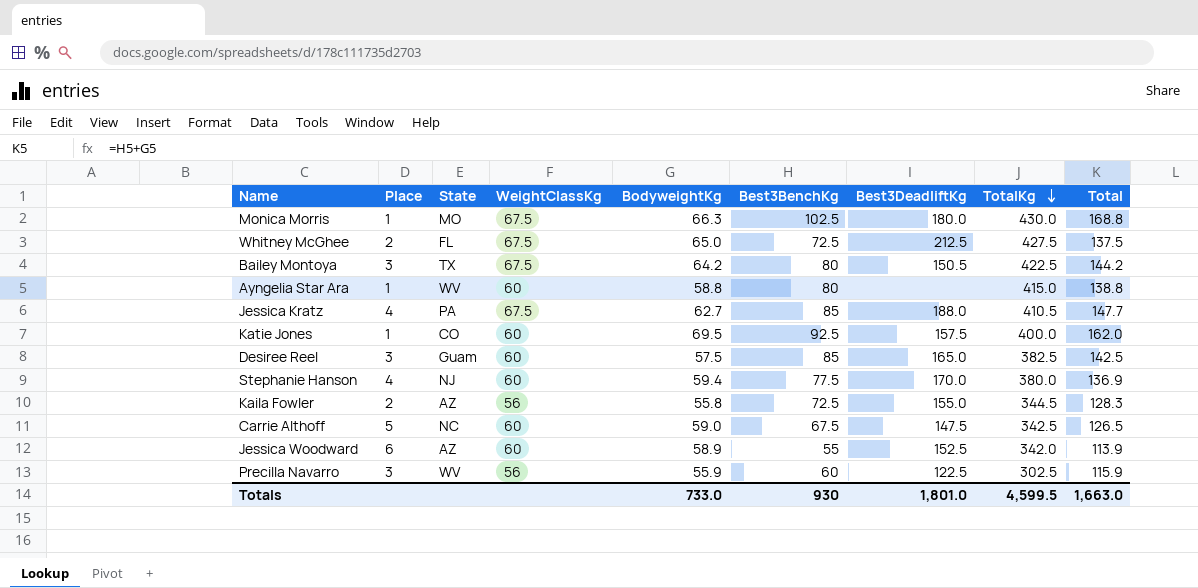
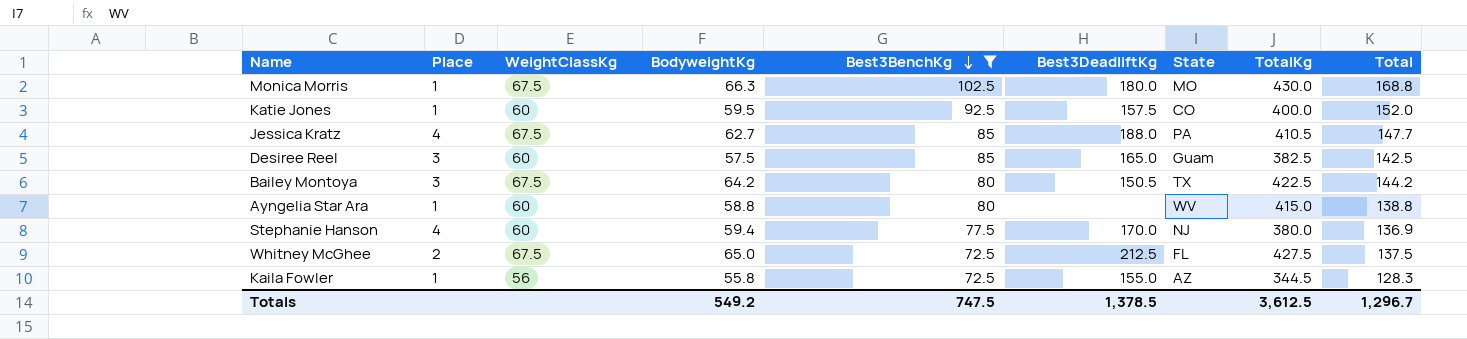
filter: none -> Best3BenchKg >= 72.5
row order: TotalKg descending -> Best3BenchKg descending
column State | position: 3 -> 7
Katie Jones | BodyweightKg: 69.5 -> 59.5
Katie Jones | Total: 162.0 -> 152.0
Kaila Fowler | Place: 2 -> 1
Totals | BodyweightKg: 733.0 -> 549.2
Totals | Best3BenchKg: 930 -> 747.5
Totals | Best3DeadliftKg: 1,801.0 -> 1,378.5
Totals | TotalKg: 4,599.5 -> 3,612.5
Totals | Total: 1,663.0 -> 1,296.7

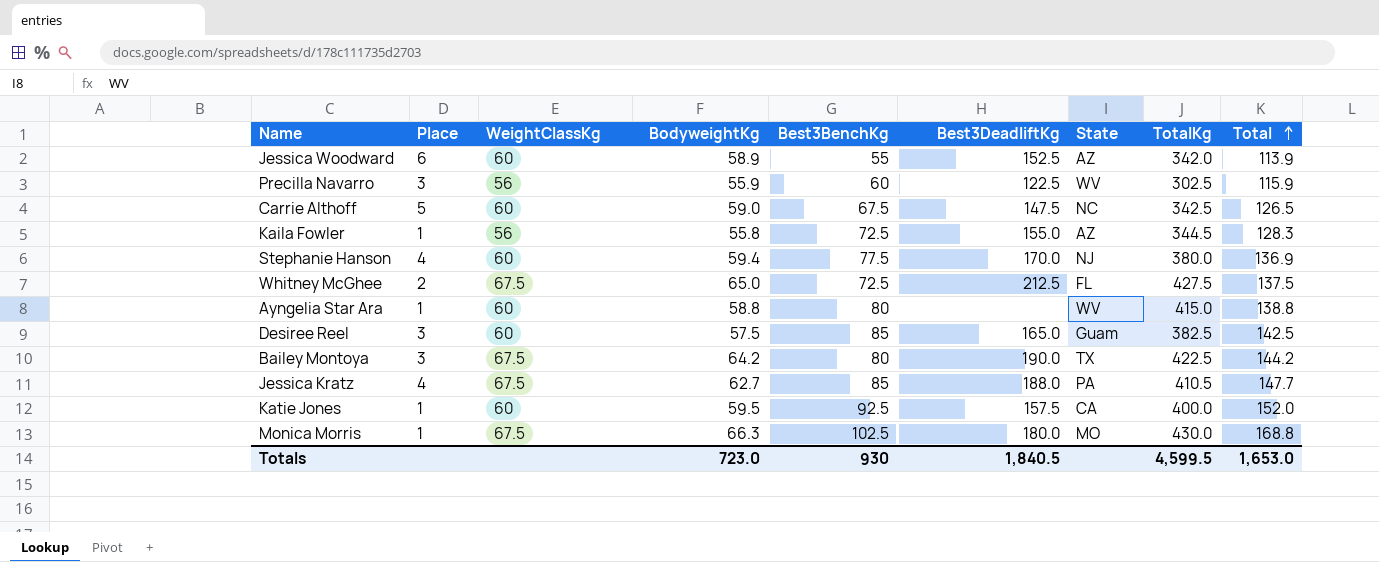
filter: Best3BenchKg >= 72.5 -> none
row order: Best3BenchKg descending -> Total ascending
Bailey Montoya | Best3DeadliftKg: 150.5 -> 190.0
Katie Jones | State: CO -> CA
Totals | BodyweightKg: 549.2 -> 723.0
Totals | Best3BenchKg: 747.5 -> 930
Totals | Best3DeadliftKg: 1,378.5 -> 1,840.5
Totals | TotalKg: 3,612.5 -> 4,599.5
Totals | Total: 1,296.7 -> 1,653.0

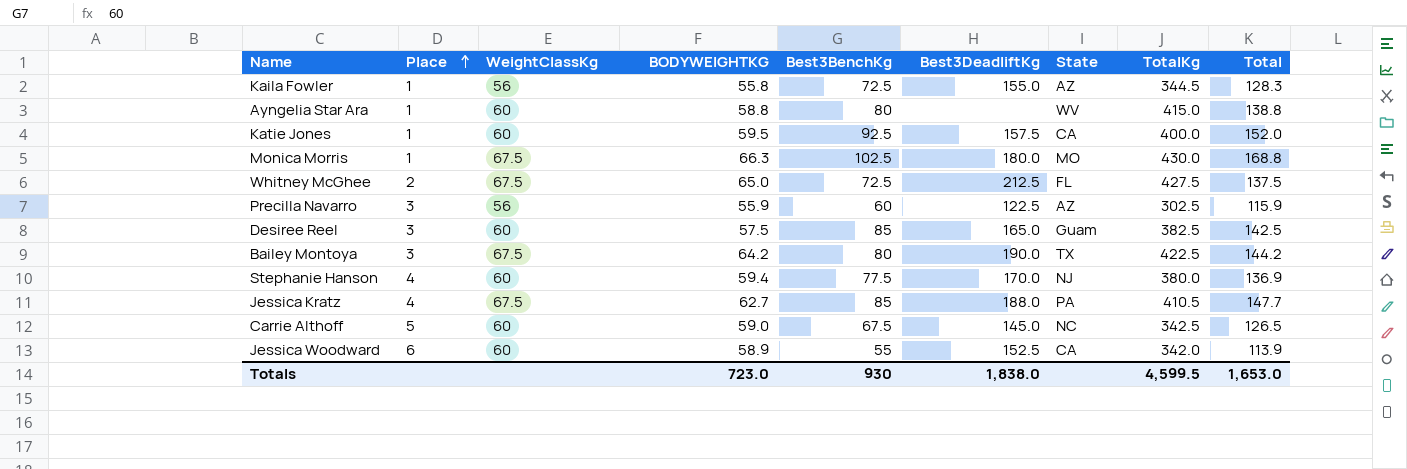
row order: Total ascending -> Place ascending
column name: BodyweightKg -> BODYWEIGHTKG
Precilla Navarro | State: WV -> AZ
Carrie Althoff | Best3DeadliftKg: 147.5 -> 145.0
Jessica Woodward | State: AZ -> CA
Totals | Best3DeadliftKg: 1,840.5 -> 1,838.0

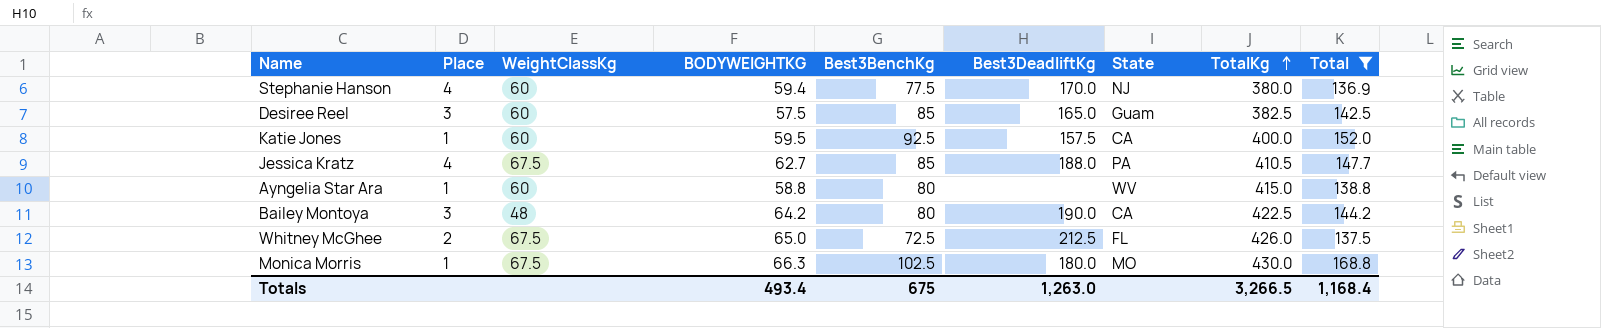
filter: none -> Total >= 136.9
row order: Place ascending -> TotalKg ascending
Bailey Montoya | WeightClassKg: 67.5 -> 48
Bailey Montoya | State: TX -> CA
Whitney McGhee | TotalKg: 427.5 -> 426.0
Totals | BODYWEIGHTKG: 723.0 -> 493.4
Totals | Best3BenchKg: 930 -> 675
Totals | Best3DeadliftKg: 1,838.0 -> 1,263.0
Totals | TotalKg: 4,599.5 -> 3,266.5
Totals | Total: 1,653.0 -> 1,168.4

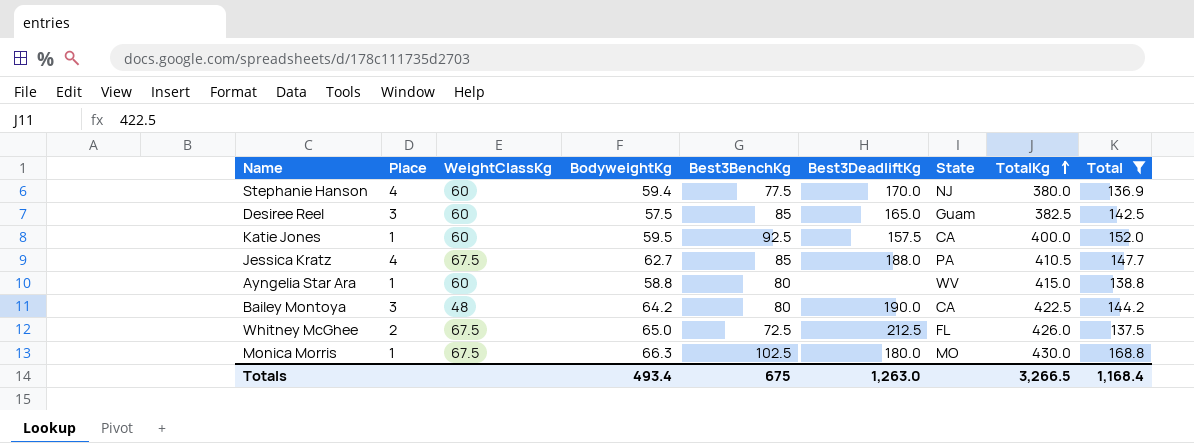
column name: BODYWEIGHTKG -> BodyweightKg

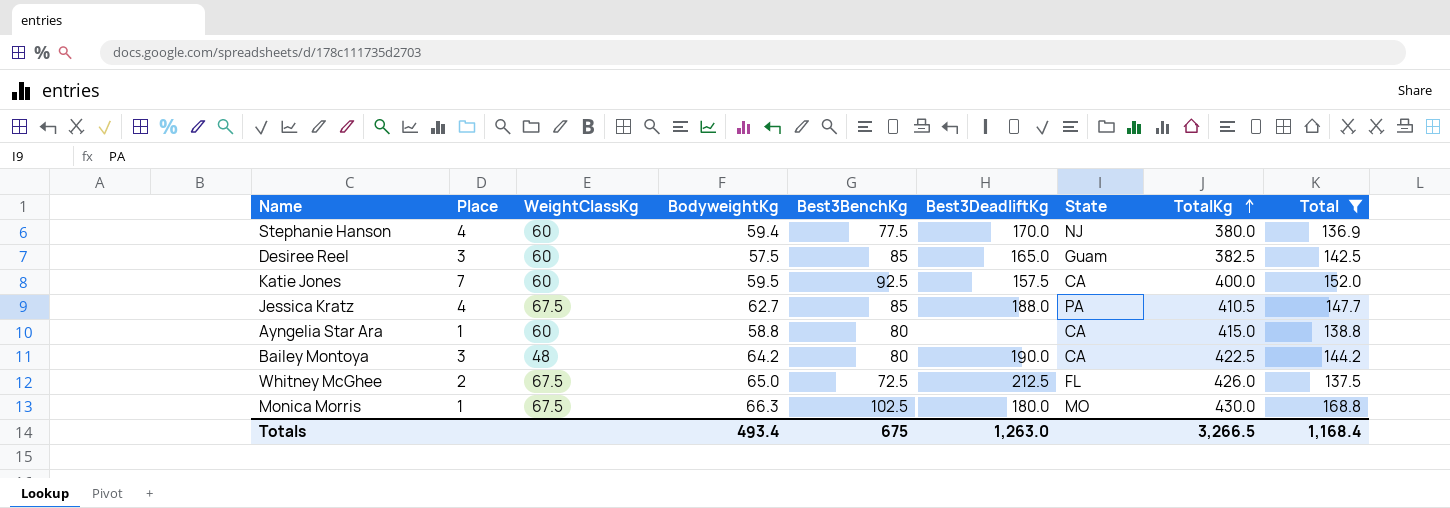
Katie Jones | Place: 1 -> 7
Ayngelia Star Ara | State: WV -> CA

